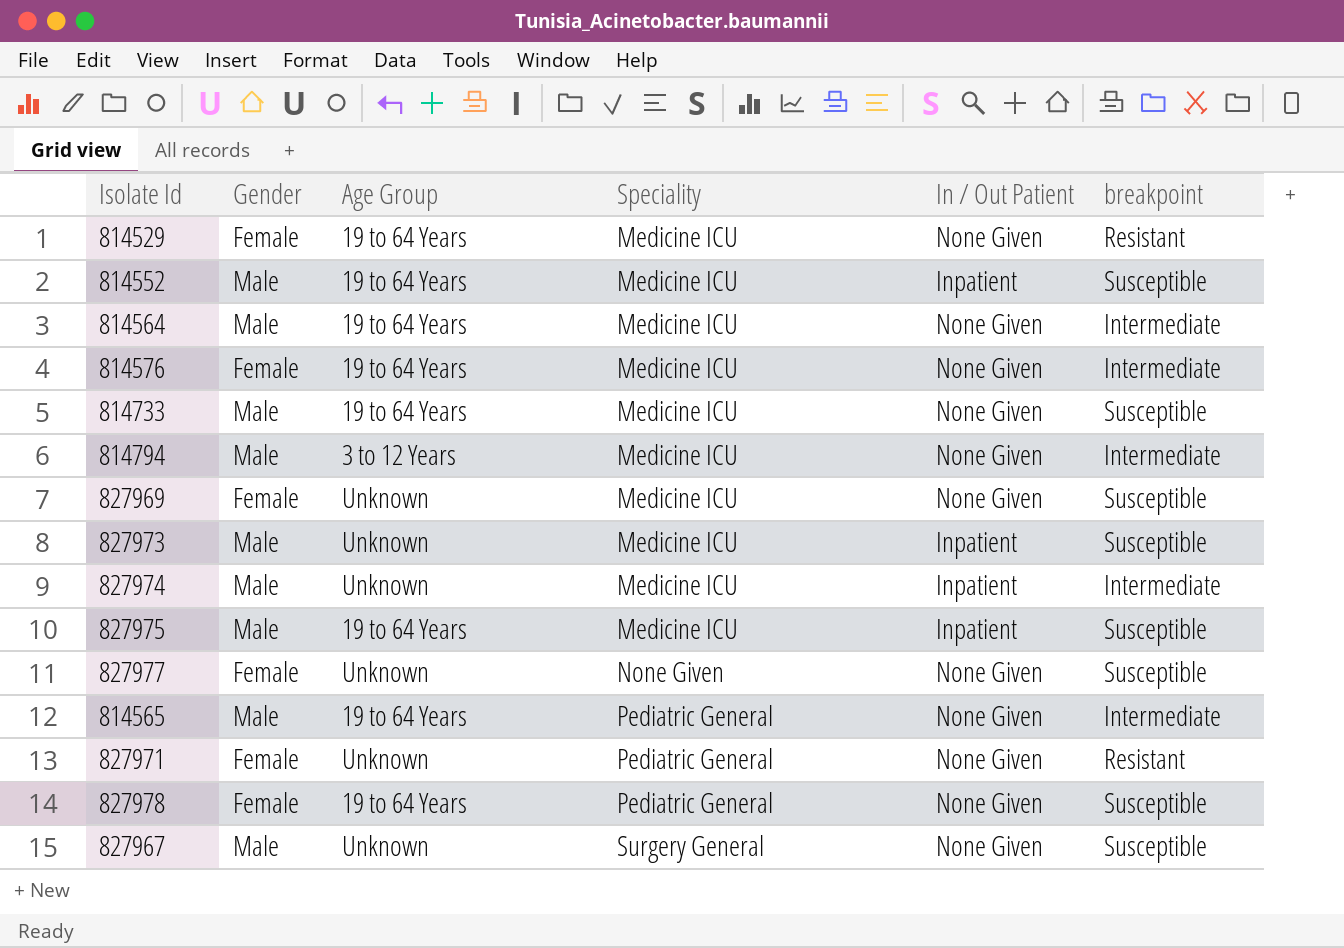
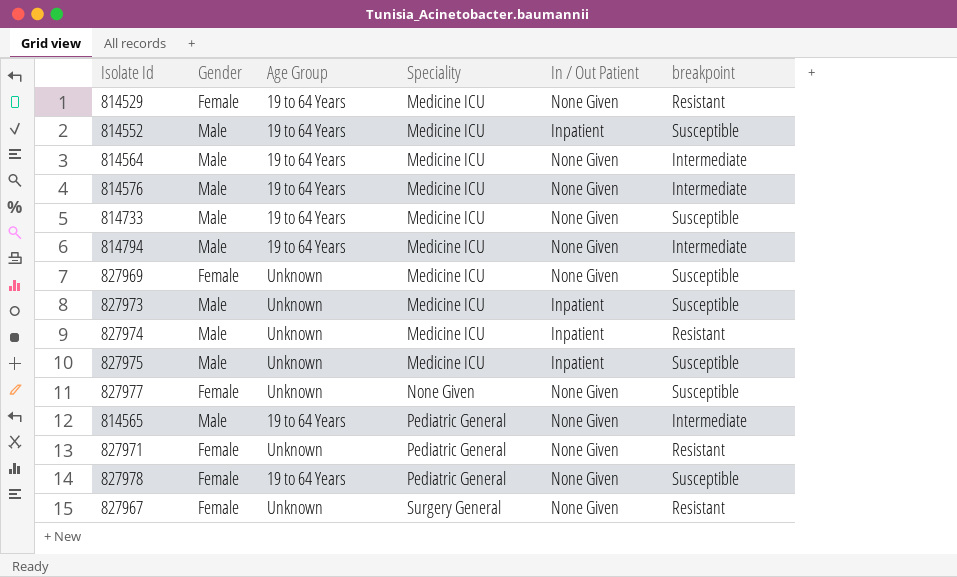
814576 | Gender: Female -> Male
814794 | Age Group: 3 to 12 Years -> 19 to 64 Years
827974 | breakpoint: Intermediate -> Resistant
827975 | Age Group: 19 to 64 Years -> Unknown
827967 | Gender: Male -> Female
827967 | breakpoint: Susceptible -> Resistant

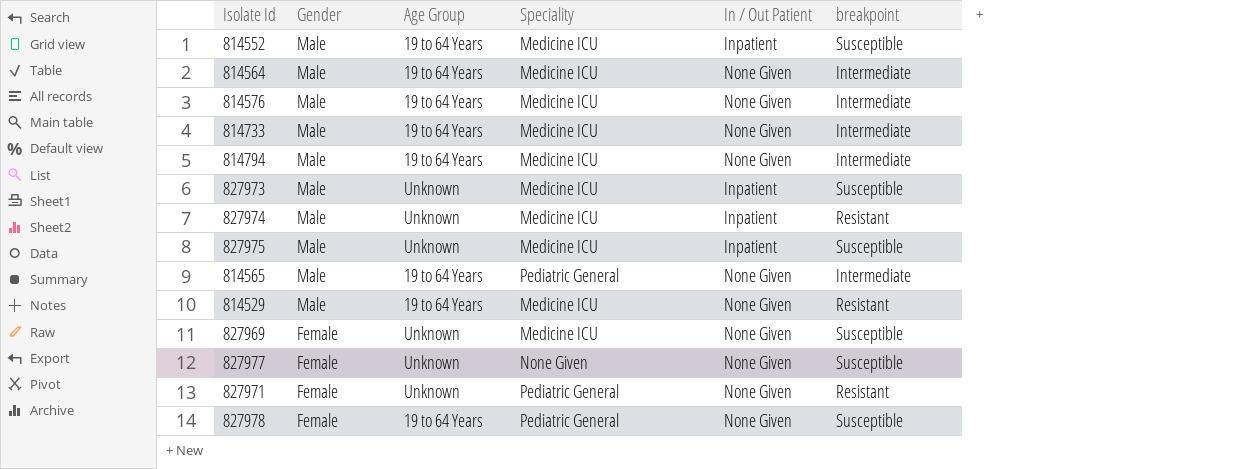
row order: Speciality ascending -> Gender descending
row 827967: Female | Unknown | Surgery General | None Given | Resistant -> none
814733 | breakpoint: Susceptible -> Intermediate
814529 | Gender: Female -> Male

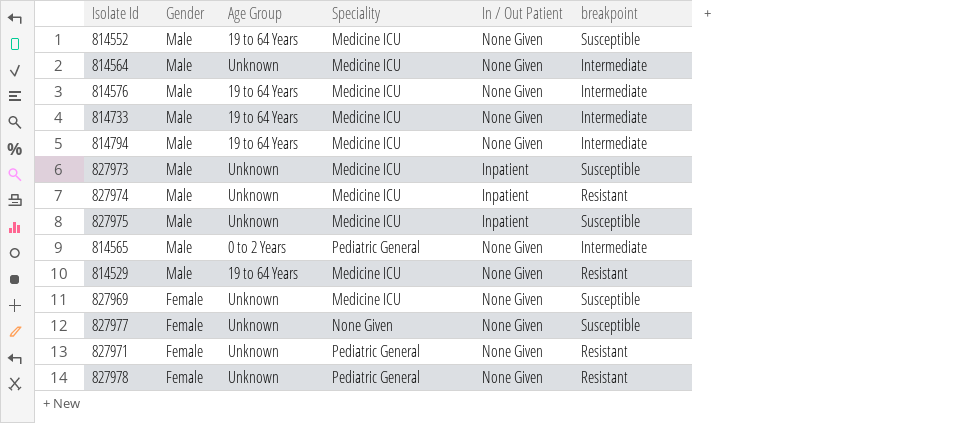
814552 | In / Out Patient: Inpatient -> None Given
814564 | Age Group: 19 to 64 Years -> Unknown
814565 | Age Group: 19 to 64 Years -> 0 to 2 Years
827978 | Age Group: 19 to 64 Years -> Unknown
827978 | breakpoint: Susceptible -> Resistant

